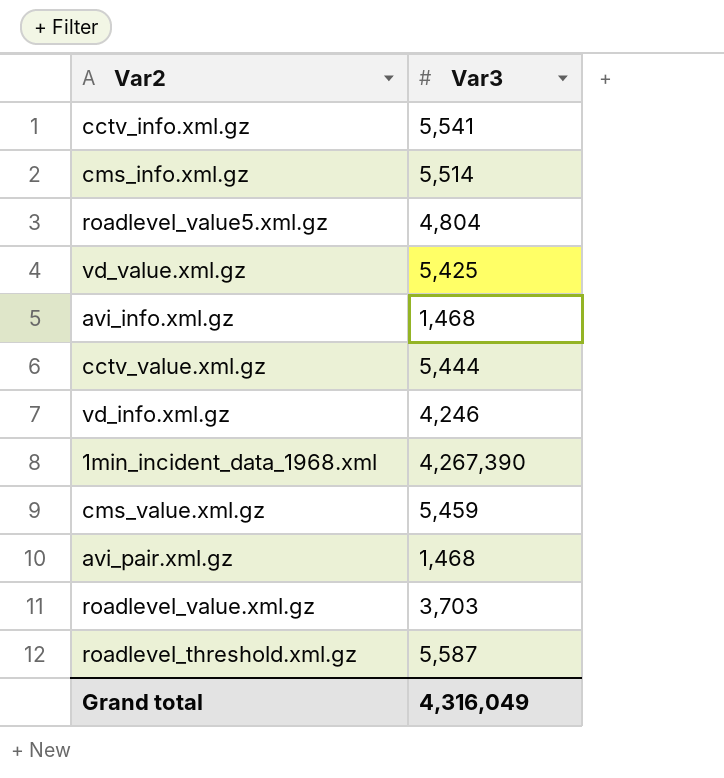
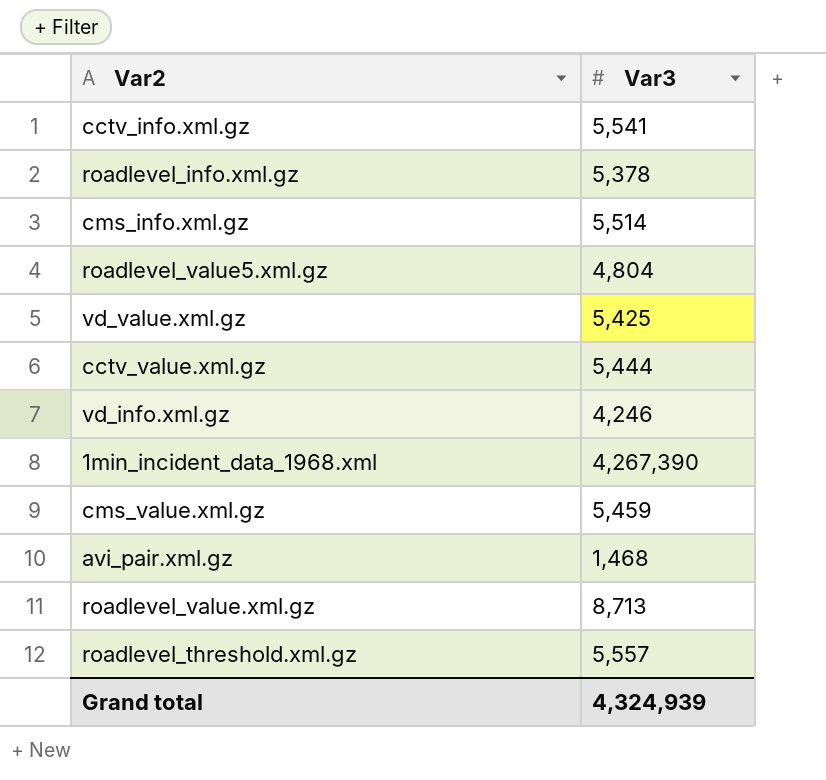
row avi_info.xml.gz: 1,468 -> none
row roadlevel_info.xml.gz: none -> 5,378
roadlevel_value.xml.gz | Var3: 3,703 -> 8,713
roadlevel_threshold.xml.gz | Var3: 5,587 -> 5,557
Grand total | Var3: 4,316,049 -> 4,324,939

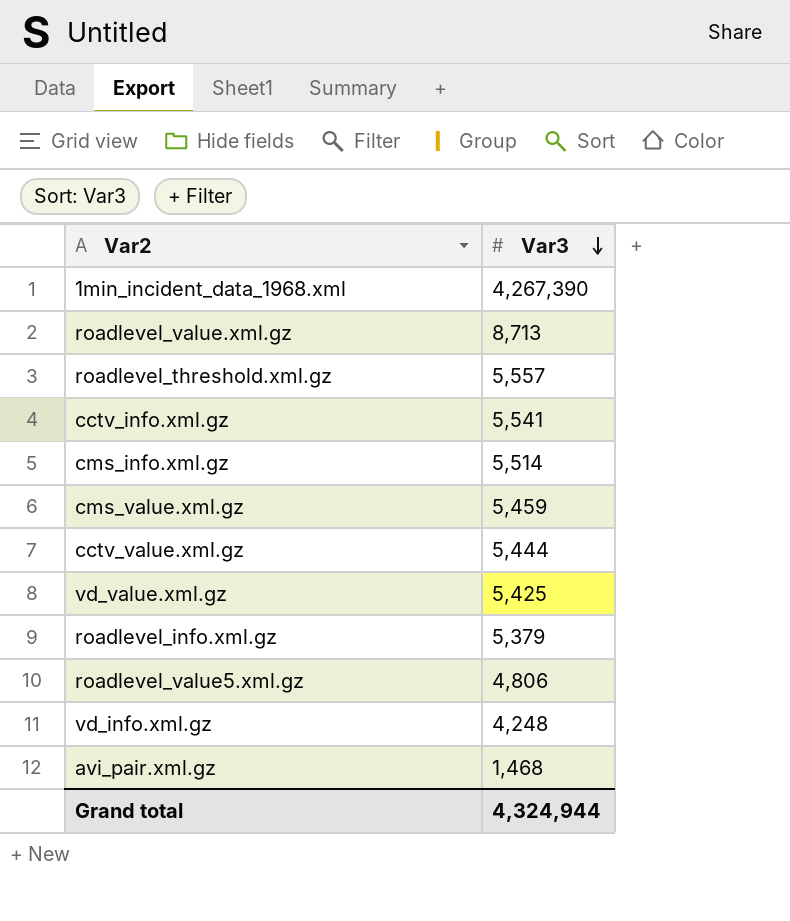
row order: none -> Var3 descending
roadlevel_info.xml.gz | Var3: 5,378 -> 5,379
roadlevel_value5.xml.gz | Var3: 4,804 -> 4,806
vd_info.xml.gz | Var3: 4,246 -> 4,248
Grand total | Var3: 4,324,939 -> 4,324,944

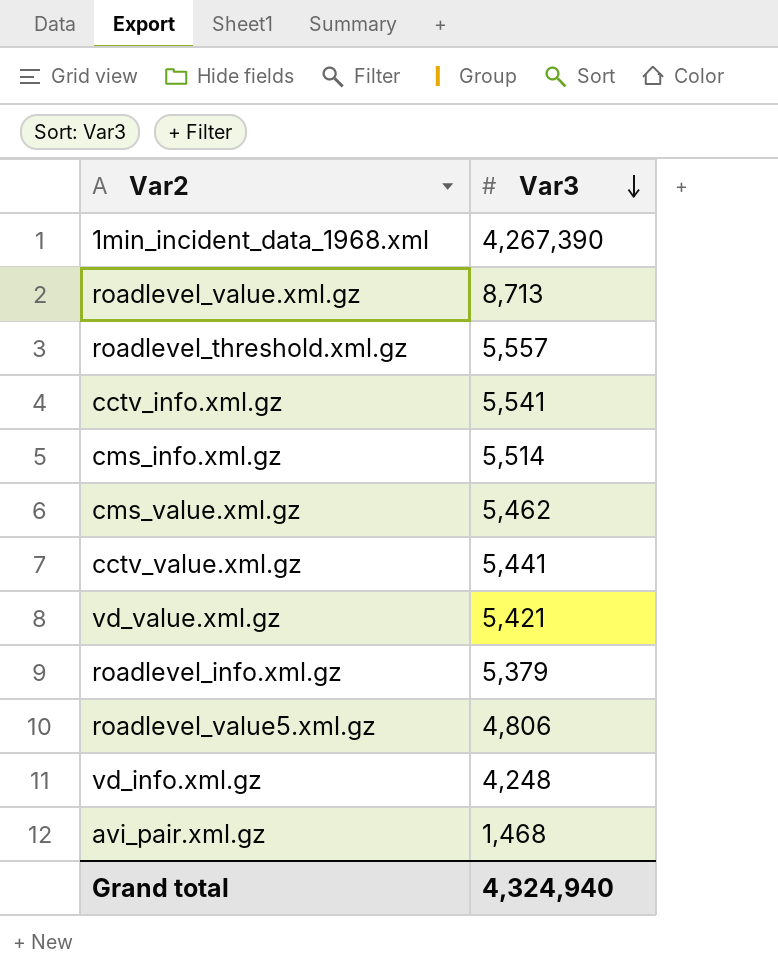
cms_value.xml.gz | Var3: 5,459 -> 5,462
cctv_value.xml.gz | Var3: 5,444 -> 5,441
vd_value.xml.gz | Var3: 5,425 -> 5,421
Grand total | Var3: 4,324,944 -> 4,324,940

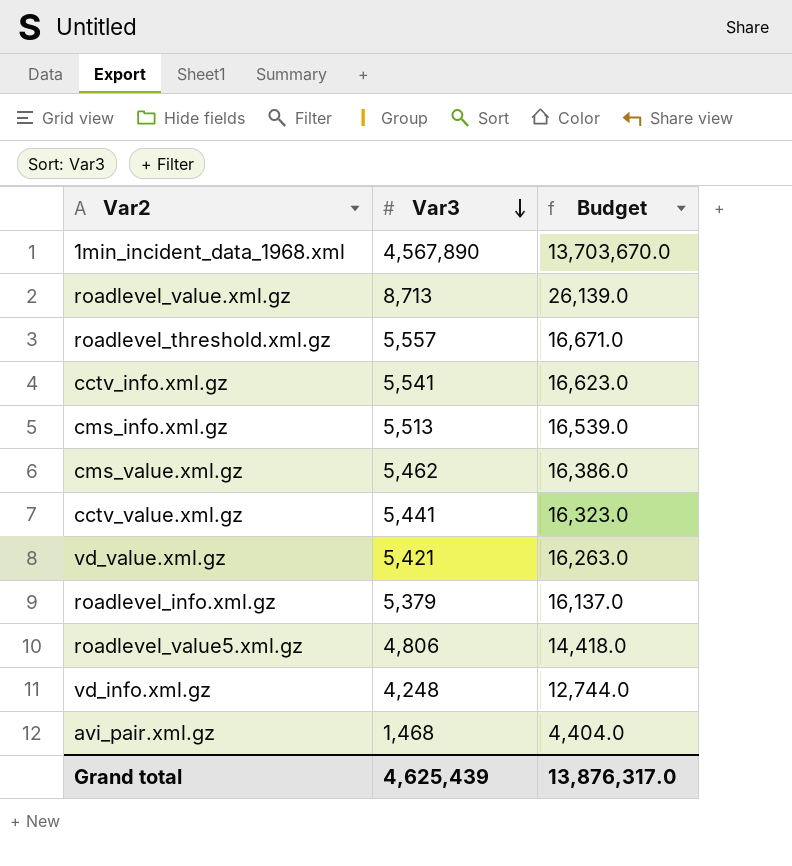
column Budget | formula: none -> [Var3] * 3
1min_incident_data_1968.xml | Var3: 4,267,390 -> 4,567,890
cms_info.xml.gz | Var3: 5,514 -> 5,513
Grand total | Var3: 4,324,940 -> 4,625,439

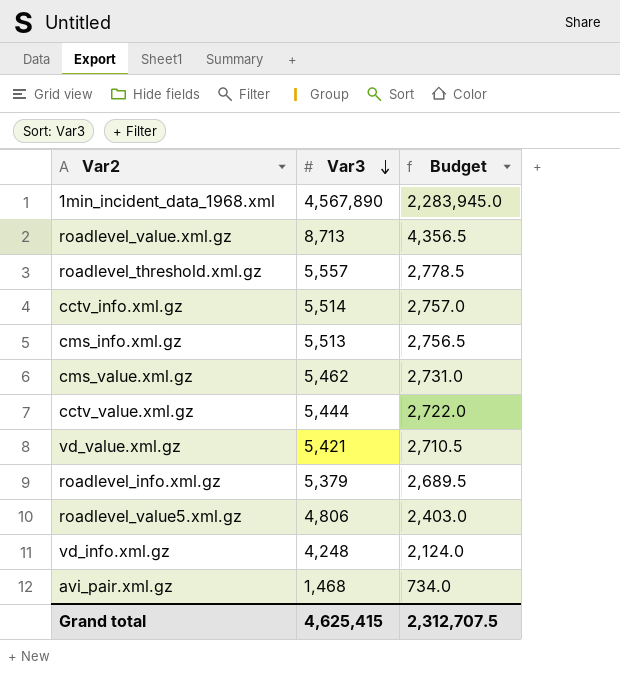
column Budget | formula: [Var3] * 3 -> [Var3] * 0.5
cctv_info.xml.gz | Var3: 5,541 -> 5,514
cctv_value.xml.gz | Var3: 5,441 -> 5,444
Grand total | Var3: 4,625,439 -> 4,625,415
Grand total | Budget: 13,876,317.0 -> 2,312,707.5

